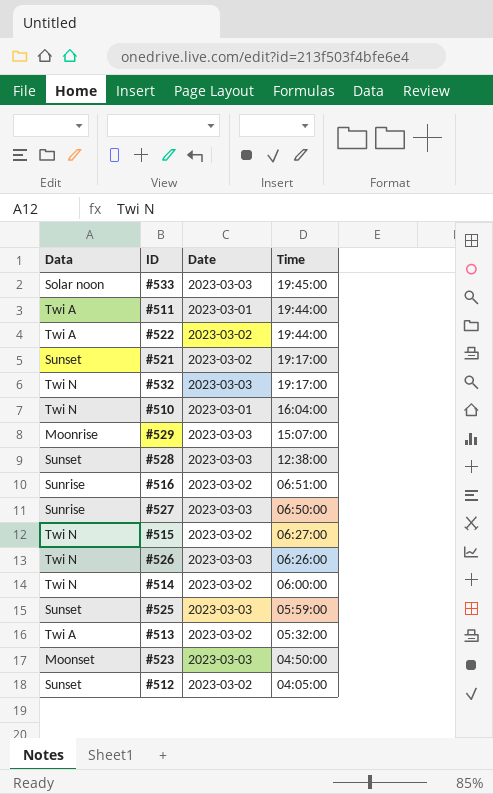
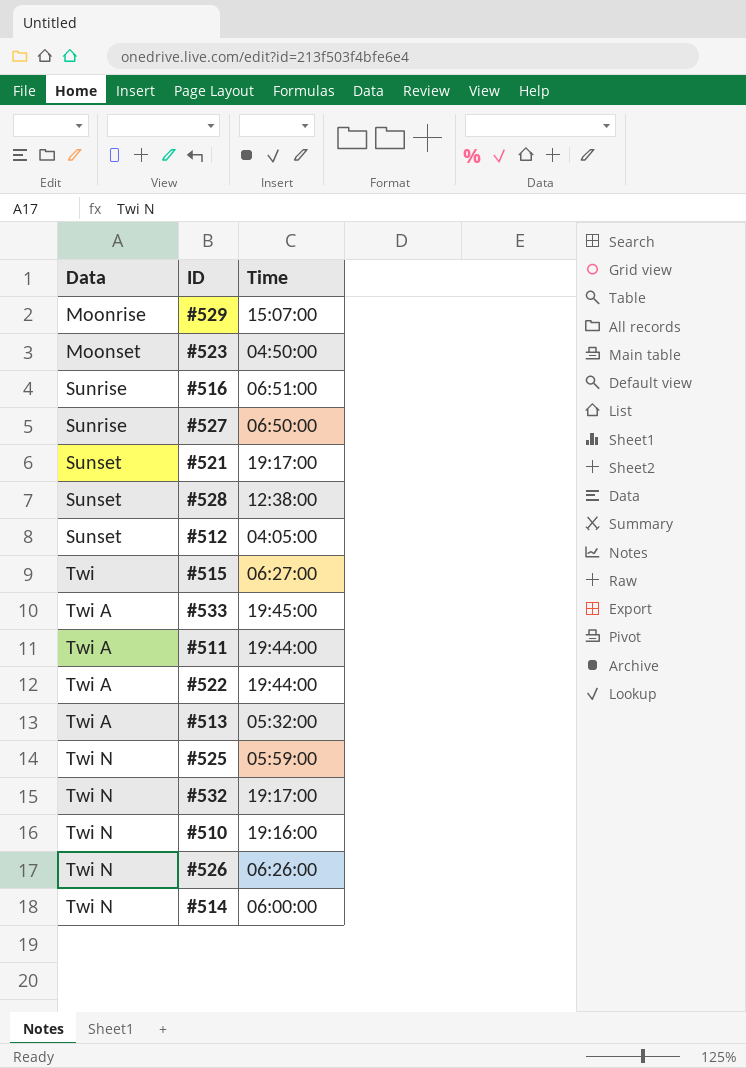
row order: Time descending -> Data ascending
column Date | position: 3 -> none
#515 | Data: Twi N -> Twi
#533 | Data: Solar noon -> Twi A
#525 | Data: Sunset -> Twi N
#510 | Time: 16:04:00 -> 19:16:00

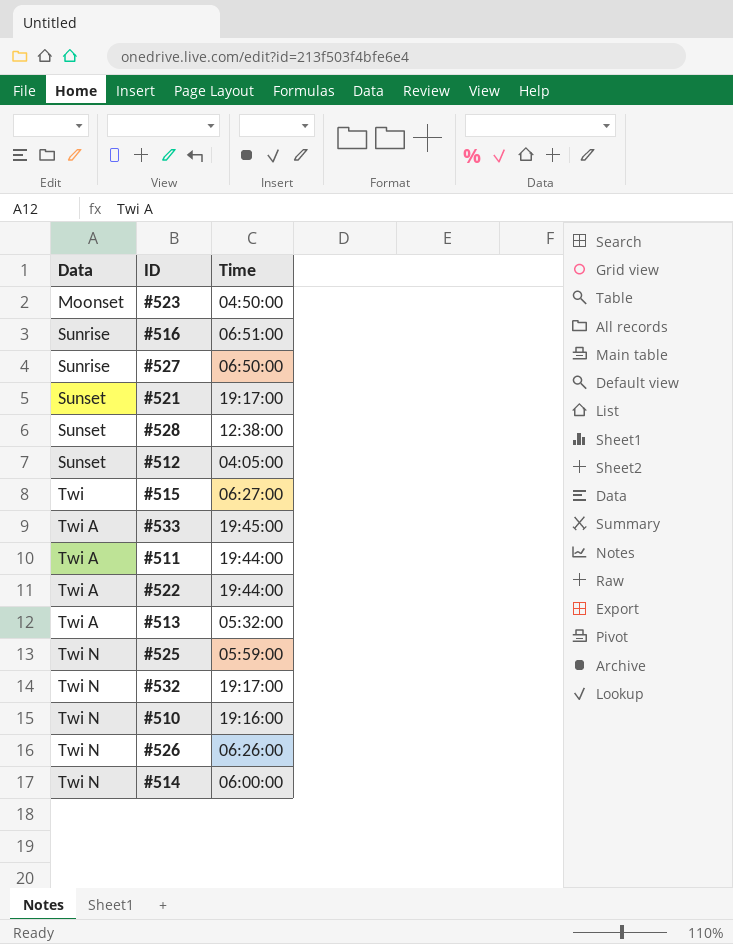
row #529: Moonrise | 15:07:00 -> none

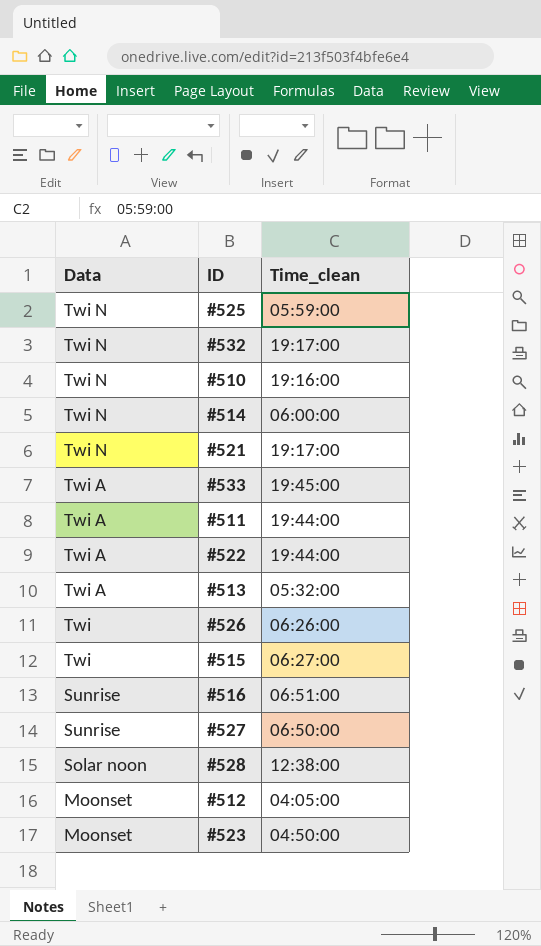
row order: Data ascending -> Data descending
column name: Time -> Time_clean
#521 | Data: Sunset -> Twi N
#526 | Data: Twi N -> Twi
#528 | Data: Sunset -> Solar noon
#512 | Data: Sunset -> Moonset

